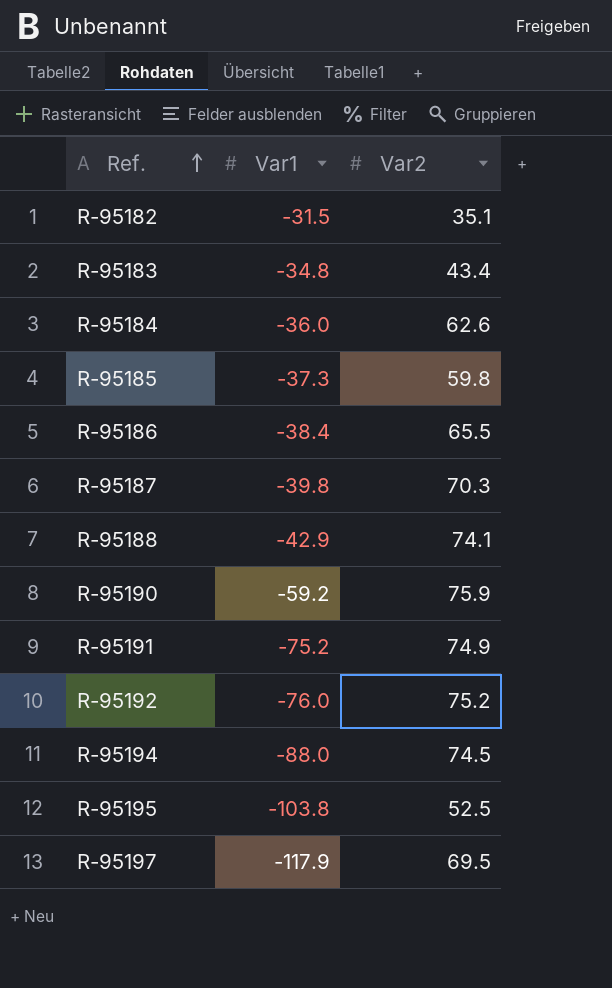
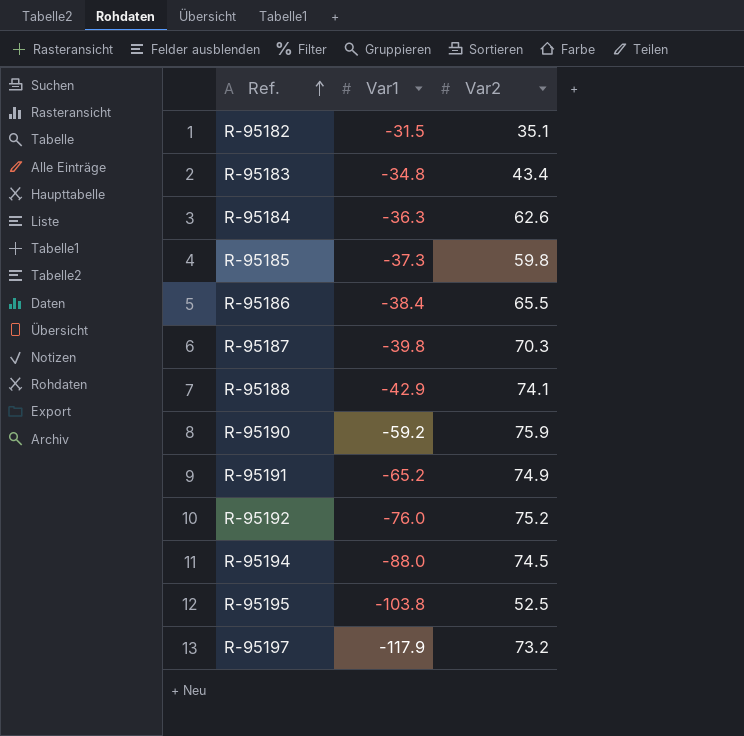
R-95184 | Var1: -36.0 -> -36.3
R-95191 | Var1: -75.2 -> -65.2
R-95197 | Var2: 69.5 -> 73.2

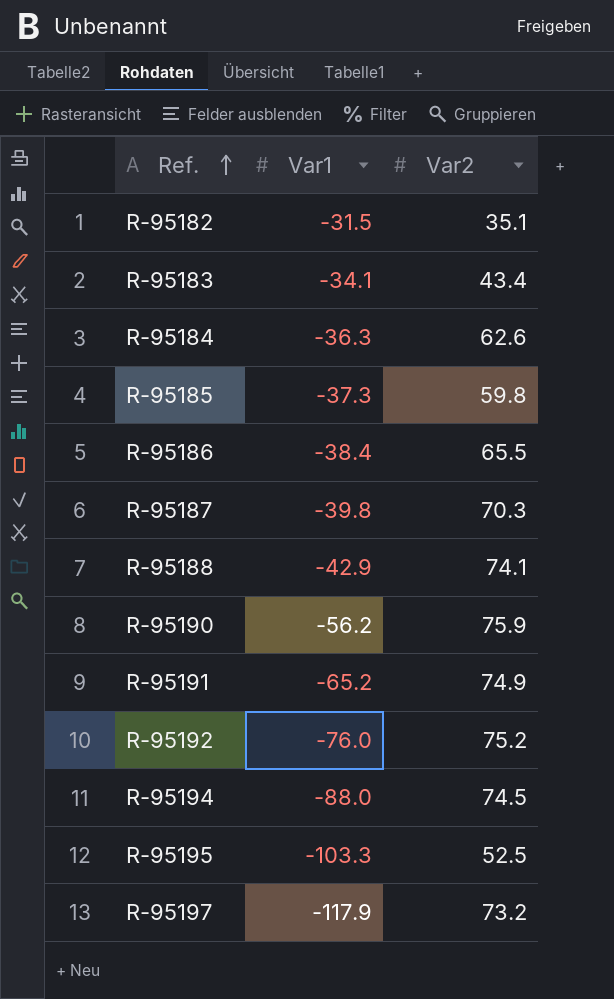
R-95183 | Var1: -34.8 -> -34.1
R-95190 | Var1: -59.2 -> -56.2
R-95195 | Var1: -103.8 -> -103.3

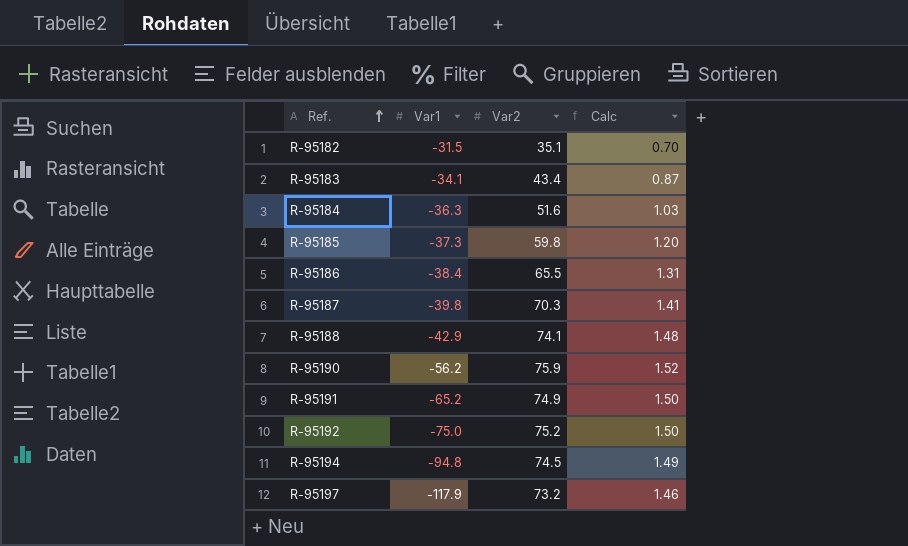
column Calc | formula: none -> [Var2] * 0.02
row R-95195: -103.3 | 52.5 -> none
R-95184 | Var2: 62.6 -> 51.6
R-95192 | Var1: -76.0 -> -75.0
R-95194 | Var1: -88.0 -> -94.8

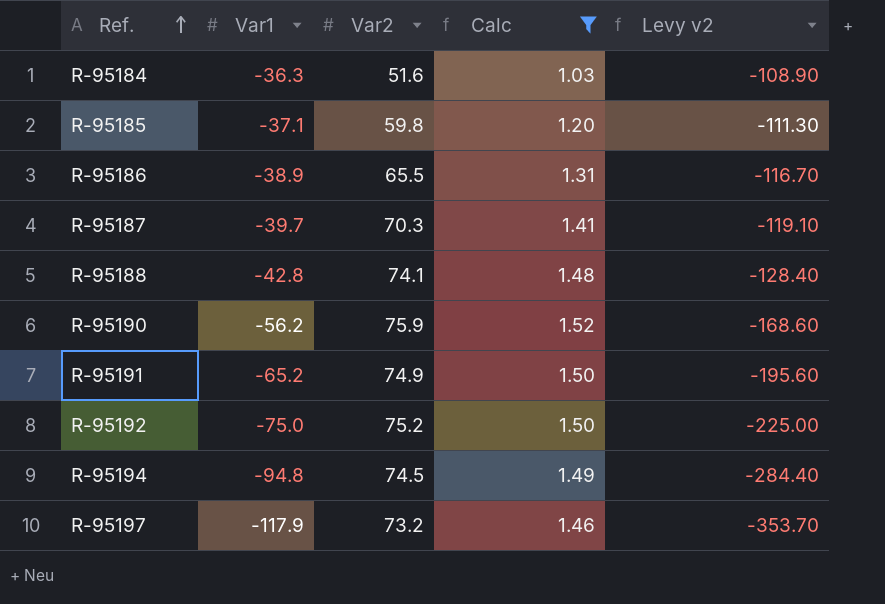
filter: none -> Calc >= 1.03
column Levy v2 | formula: none -> [Var1] * 3
R-95185 | Var1: -37.3 -> -37.1
R-95186 | Var1: -38.4 -> -38.9
R-95187 | Var1: -39.8 -> -39.7
R-95188 | Var1: -42.9 -> -42.8

